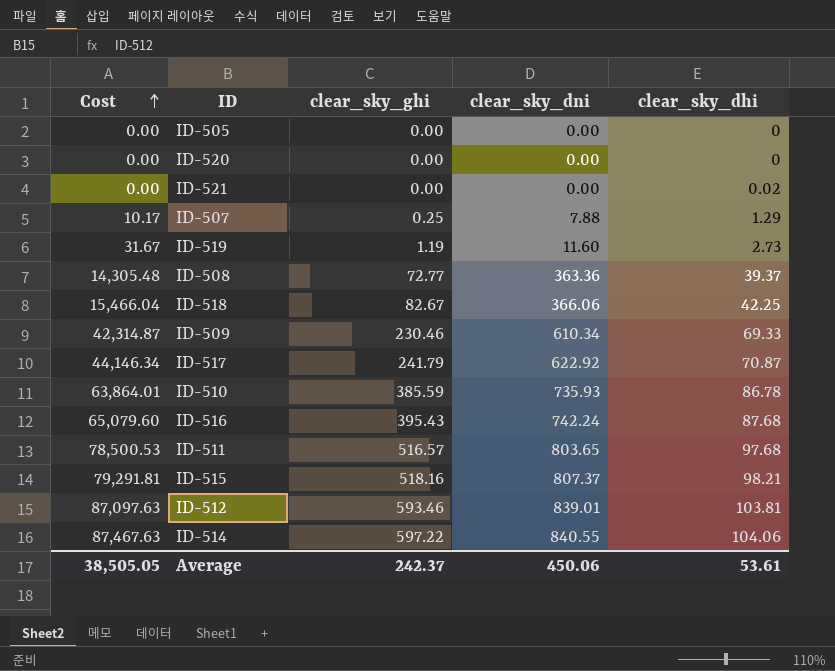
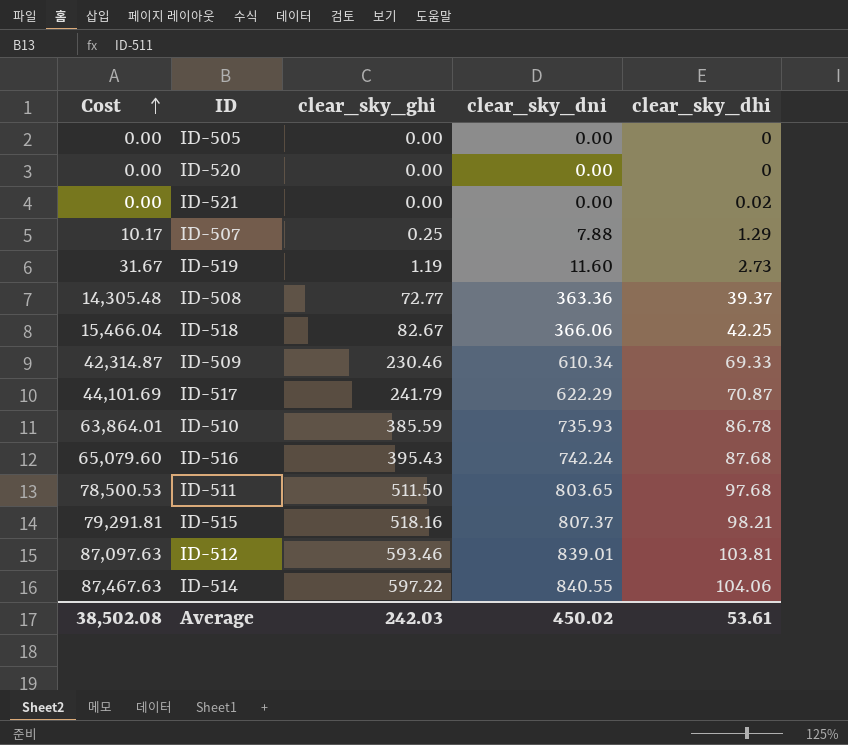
ID-517 | Cost: 44,146.34 -> 44,101.69
ID-517 | clear_sky_dni: 622.92 -> 622.29
ID-511 | clear_sky_ghi: 516.57 -> 511.50
Average | Cost: 38,505.05 -> 38,502.08
Average | clear_sky_ghi: 242.37 -> 242.03
Average | clear_sky_dni: 450.06 -> 450.02

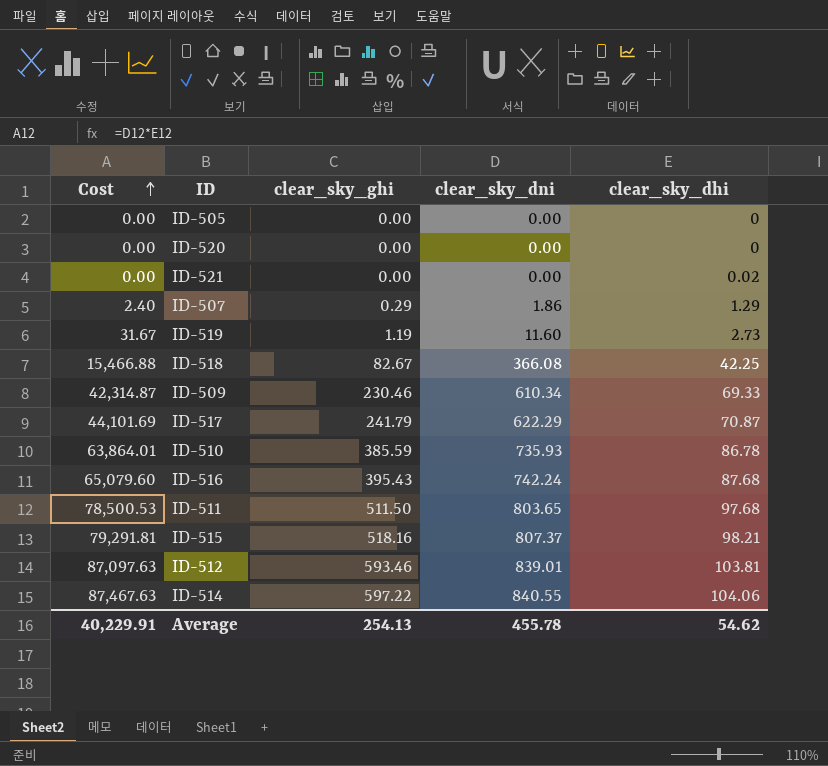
row ID-508: 14,305.48 | 72.77 | 363.36 | 39.37 -> none
ID-507 | Cost: 10.17 -> 2.40
ID-507 | clear_sky_ghi: 0.25 -> 0.29
ID-507 | clear_sky_dni: 7.88 -> 1.86
ID-518 | Cost: 15,466.04 -> 15,466.88
ID-518 | clear_sky_dni: 366.06 -> 366.08
Average | Cost: 38,502.08 -> 40,229.91
Average | clear_sky_ghi: 242.03 -> 254.13
Average | clear_sky_dni: 450.02 -> 455.78
Average | clear_sky_dhi: 53.61 -> 54.62

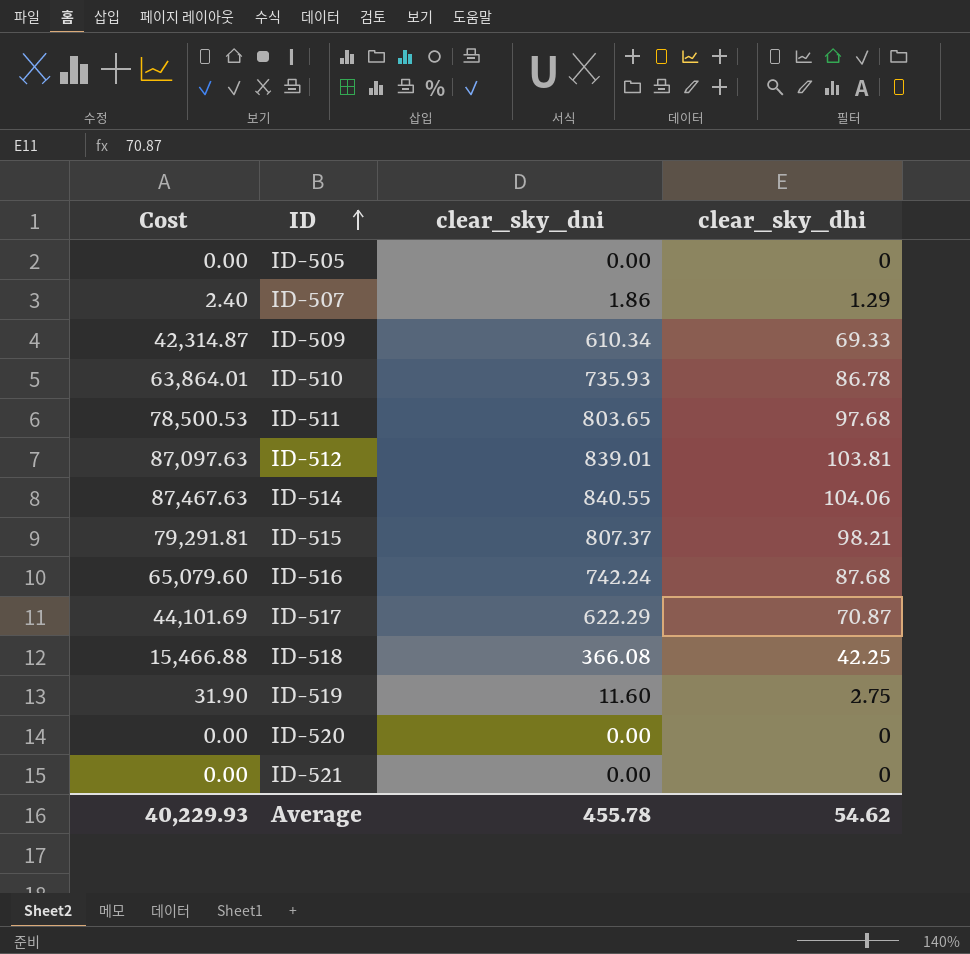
row order: Cost ascending -> ID ascending
column clear_sky_ghi | position: 3 -> none
ID-519 | Cost: 31.67 -> 31.90
ID-519 | clear_sky_dhi: 2.73 -> 2.75
ID-521 | clear_sky_dhi: 0.02 -> 0
Average | Cost: 40,229.91 -> 40,229.93

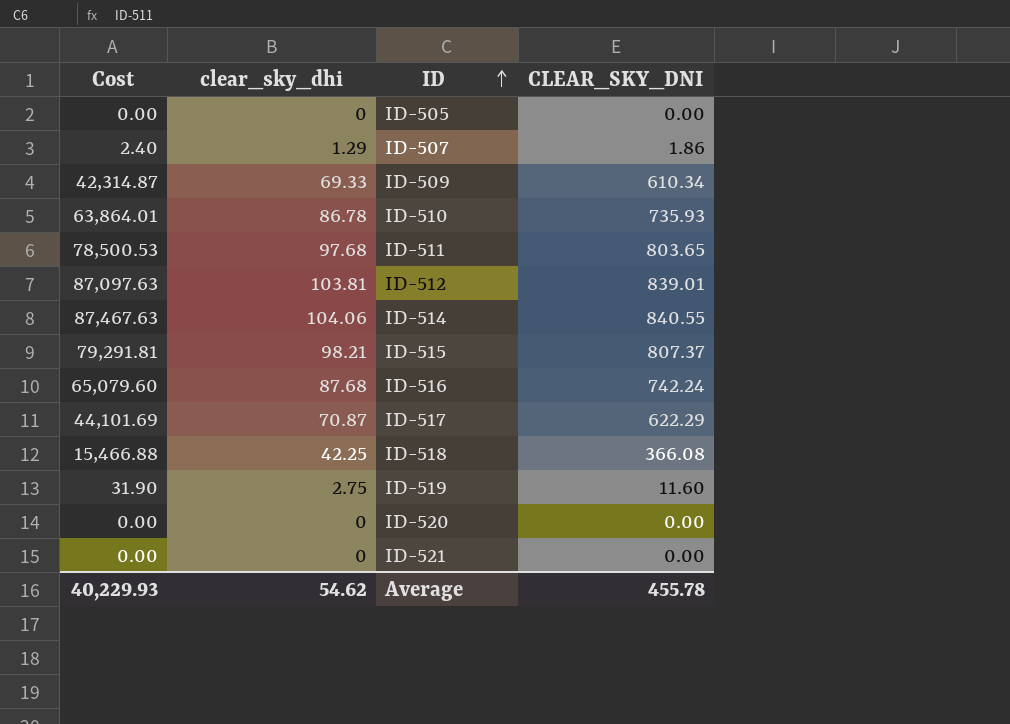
column clear_sky_dhi | position: 4 -> 2
column name: clear_sky_dni -> CLEAR_SKY_DNI

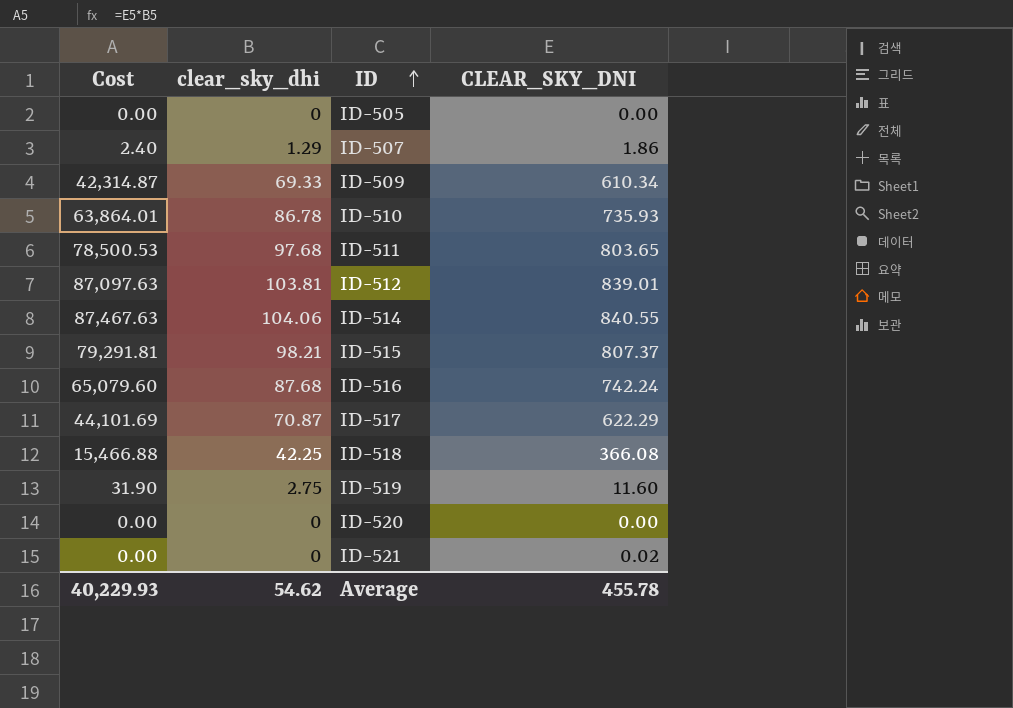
ID-521 | CLEAR_SKY_DNI: 0.00 -> 0.02

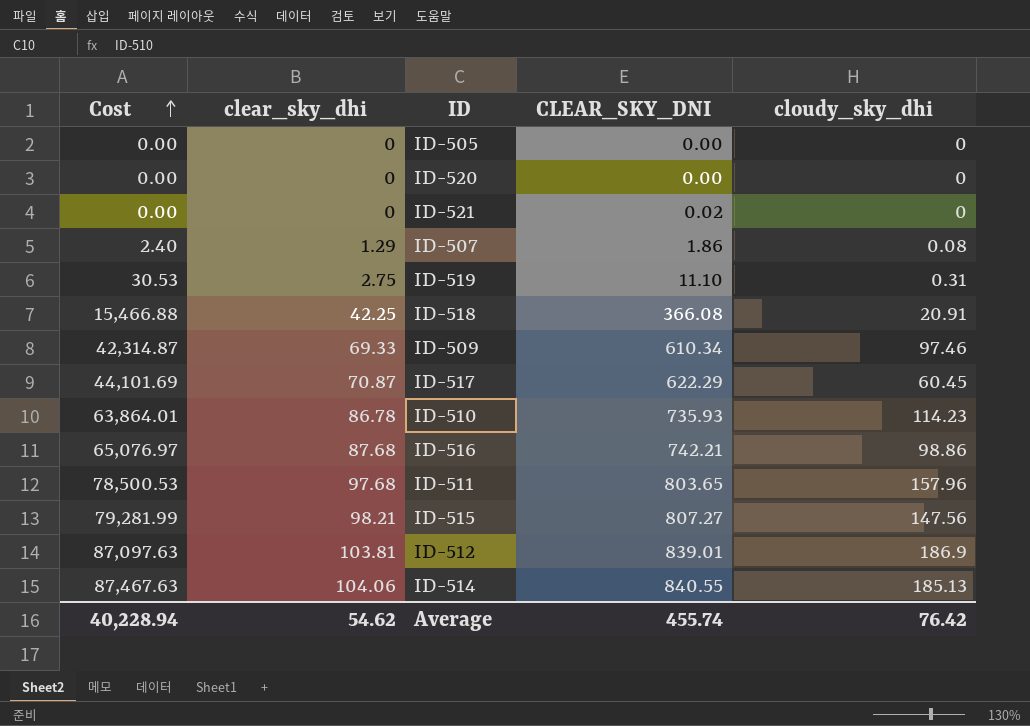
row order: ID ascending -> Cost ascending
column cloudy_sky_dhi | position: none -> 5
ID-519 | Cost: 31.90 -> 30.53
ID-519 | CLEAR_SKY_DNI: 11.60 -> 11.10
ID-516 | Cost: 65,079.60 -> 65,076.97
ID-516 | CLEAR_SKY_DNI: 742.24 -> 742.21
ID-515 | Cost: 79,291.81 -> 79,281.99
ID-515 | CLEAR_SKY_DNI: 807.37 -> 807.27
Average | Cost: 40,229.93 -> 40,228.94
Average | CLEAR_SKY_DNI: 455.78 -> 455.74

